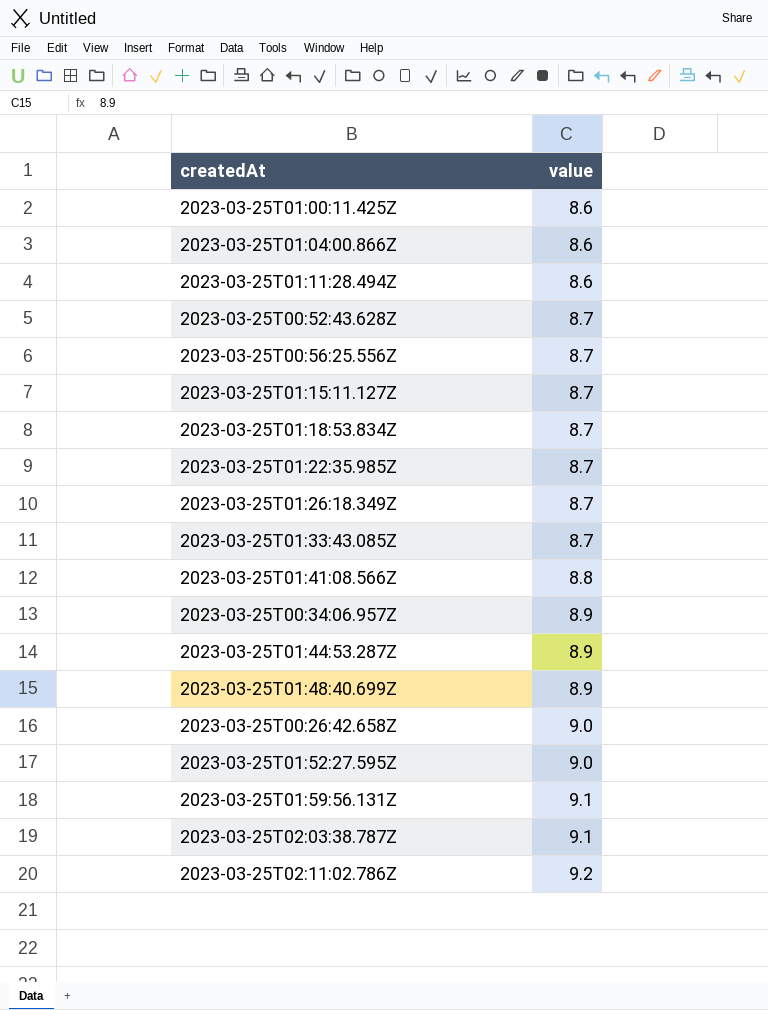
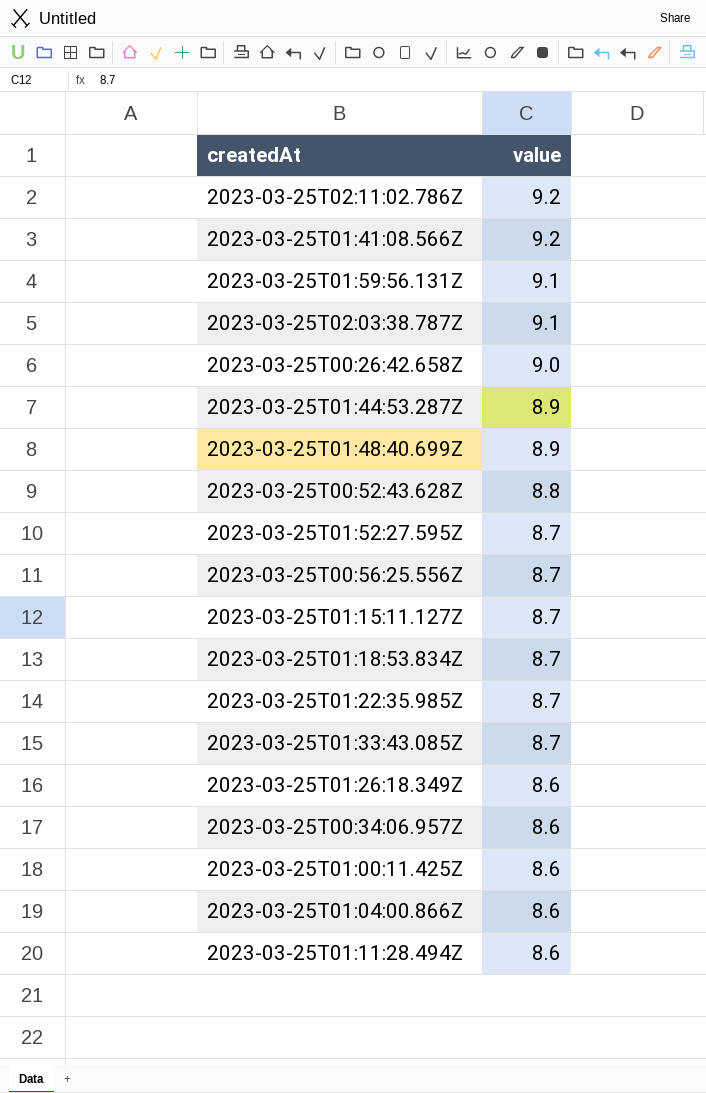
row order: value ascending -> value descending
2023-03-25T01:41:08.566Z | value: 8.8 -> 9.2
2023-03-25T00:52:43.628Z | value: 8.7 -> 8.8
2023-03-25T01:52:27.595Z | value: 9.0 -> 8.7
2023-03-25T01:26:18.349Z | value: 8.7 -> 8.6
2023-03-25T00:34:06.957Z | value: 8.9 -> 8.6

